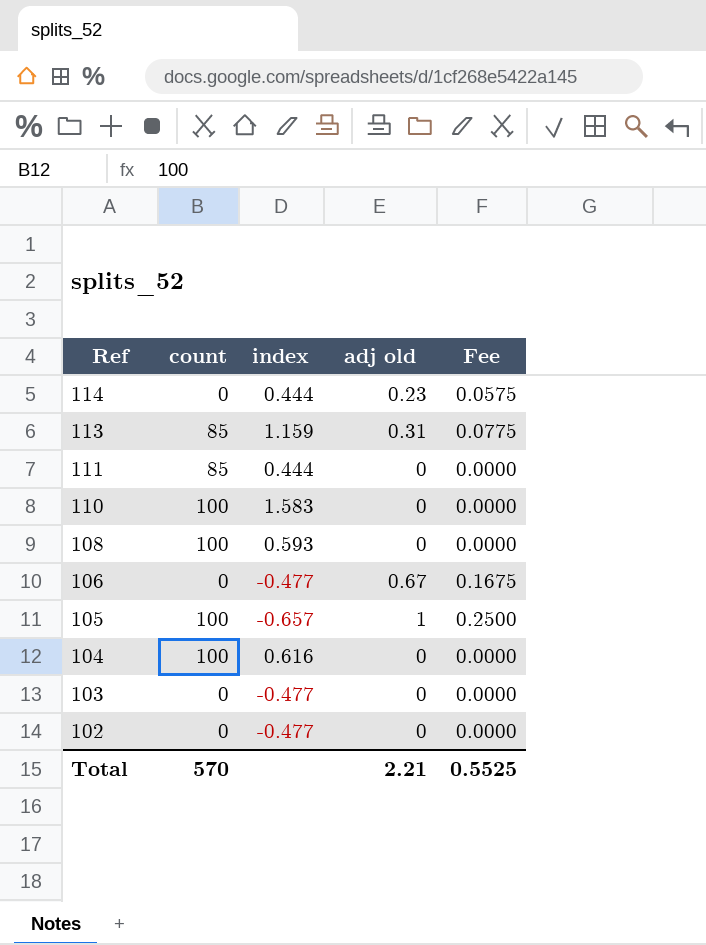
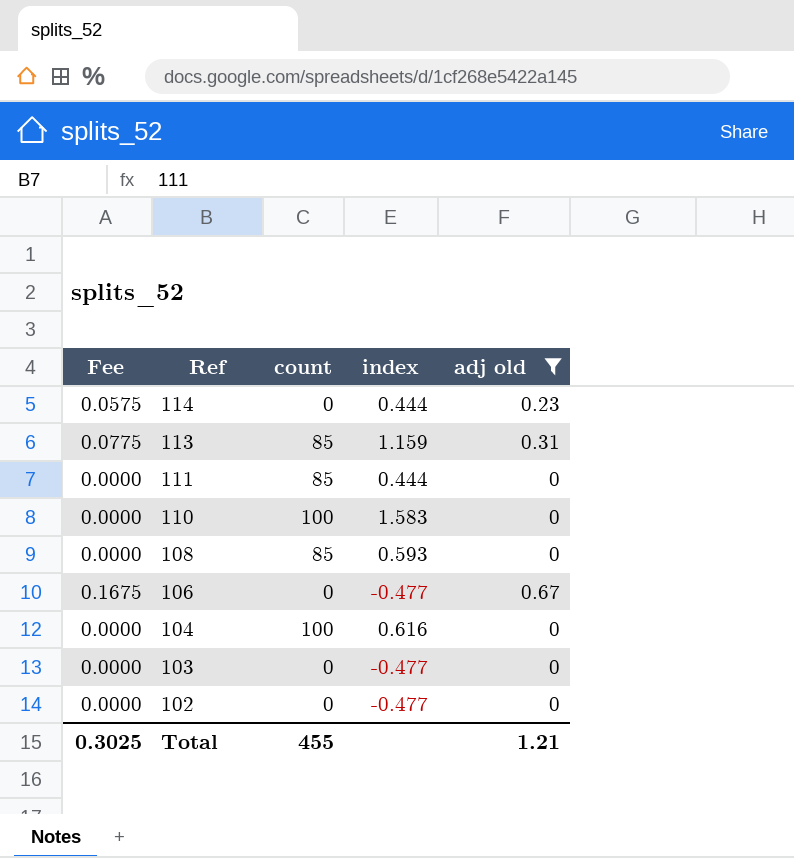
filter: none -> adj old != 1
column Fee | position: 5 -> 1
108 | count: 100 -> 85
Total | Fee: 0.5525 -> 0.3025
Total | count: 570 -> 455
Total | adj old: 2.21 -> 1.21

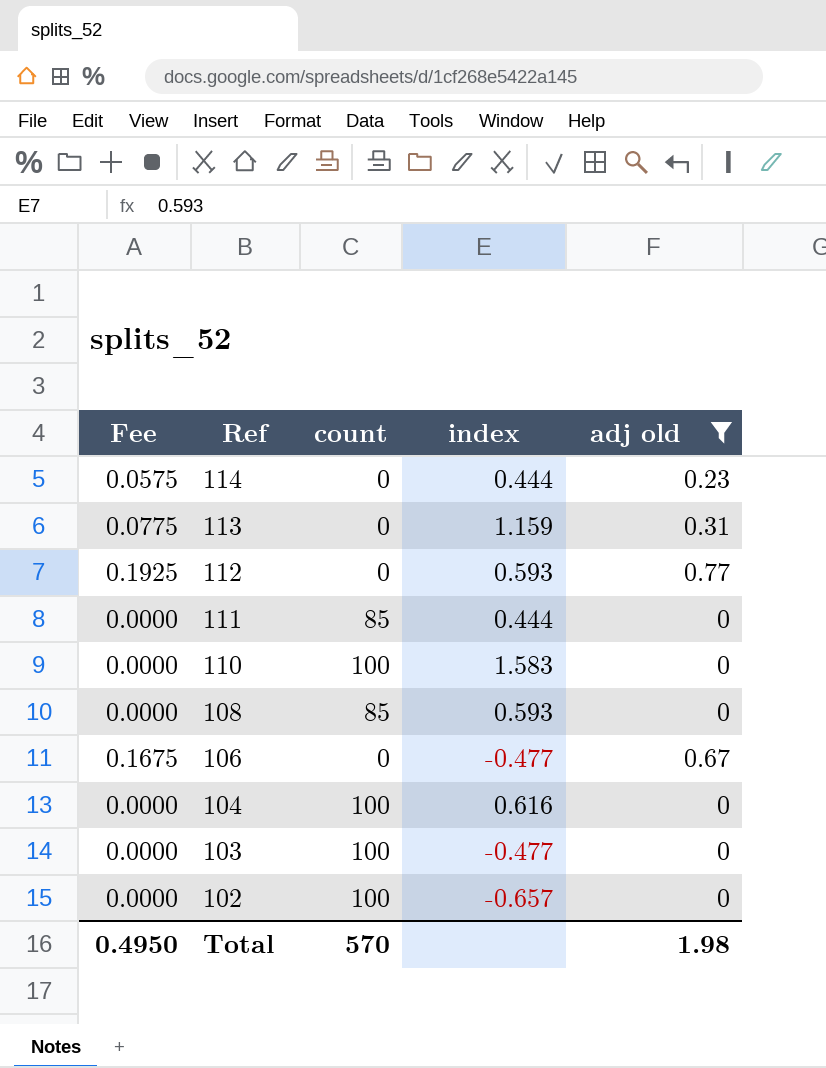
113 | count: 85 -> 0
row 112: none -> 0.1925 | 0 | 0.593 | 0.77
103 | count: 0 -> 100
102 | count: 0 -> 100
102 | index: -0.477 -> -0.657
Total | Fee: 0.3025 -> 0.4950
Total | count: 455 -> 570
Total | adj old: 1.21 -> 1.98

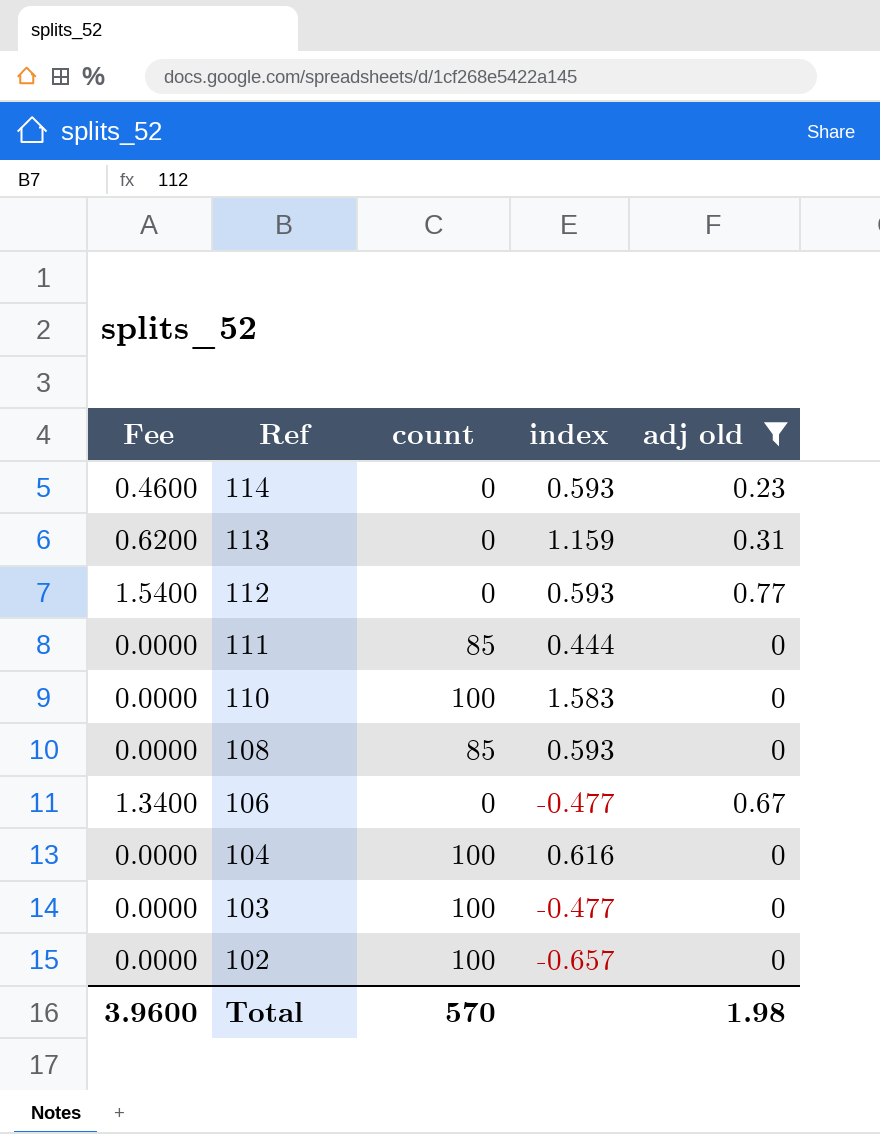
column Fee | formula: [adj old] * 0.25 -> [adj old] * 2
114 | index: 0.444 -> 0.593
Total | Fee: 0.4950 -> 3.9600

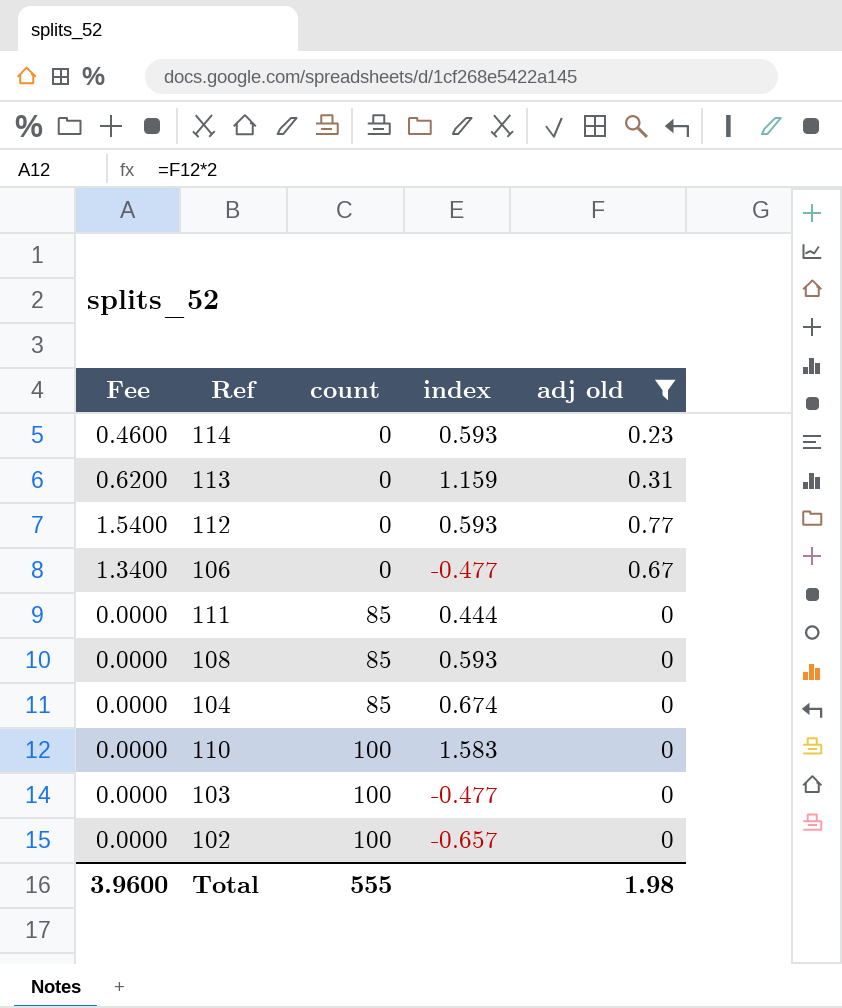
row order: Ref descending -> count ascending
104 | count: 100 -> 85
104 | index: 0.616 -> 0.674
Total | count: 570 -> 555

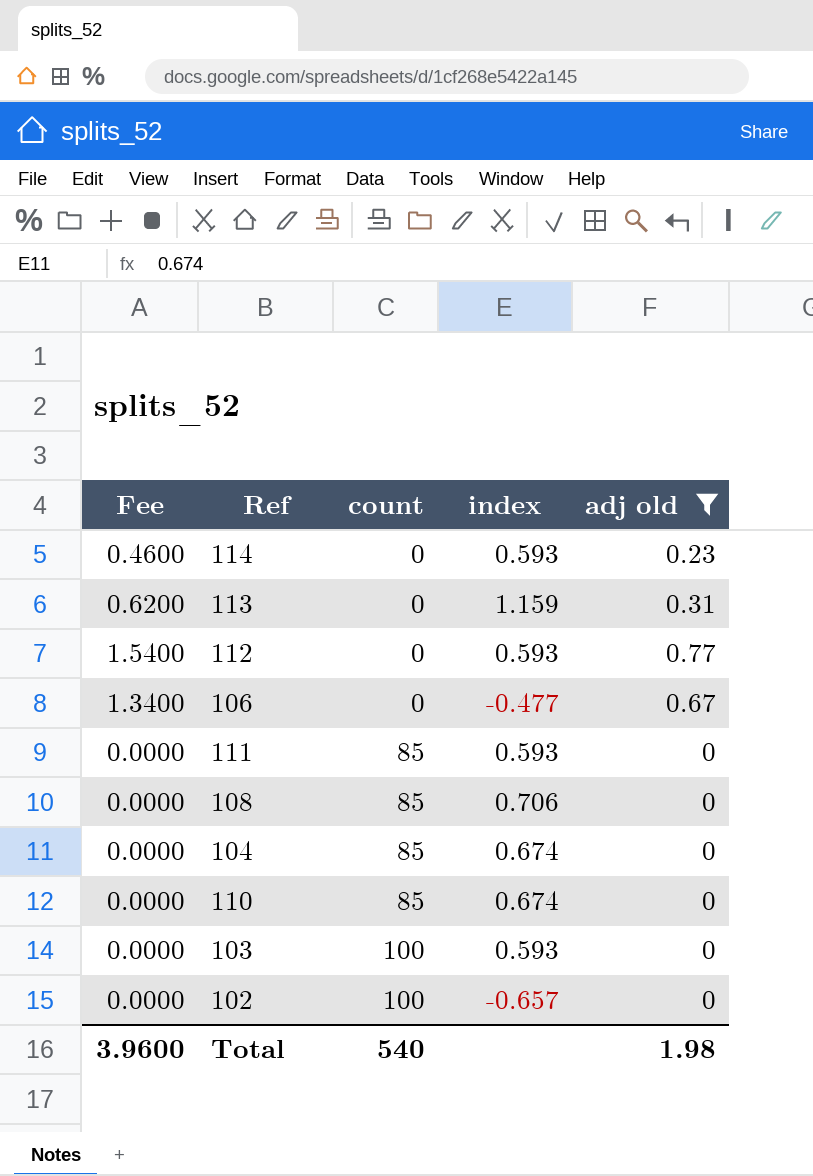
111 | index: 0.444 -> 0.593
108 | index: 0.593 -> 0.706
110 | count: 100 -> 85
110 | index: 1.583 -> 0.674
103 | index: -0.477 -> 0.593
Total | count: 555 -> 540

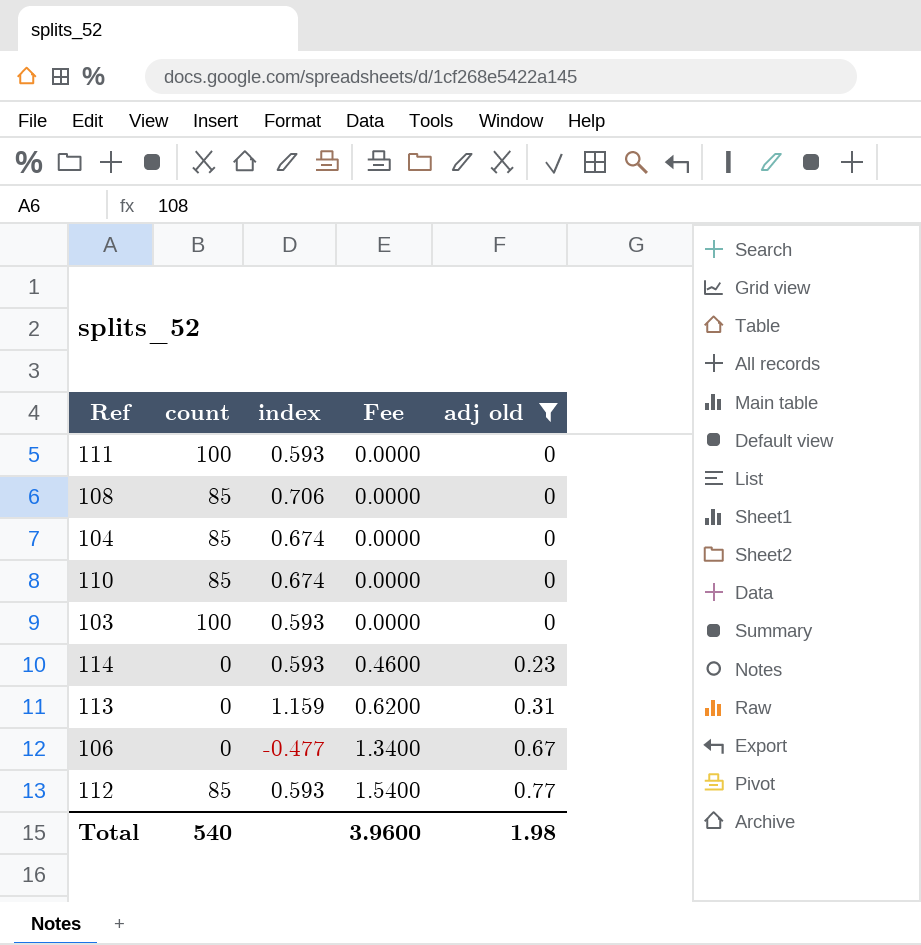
row order: count ascending -> Fee ascending
column Fee | position: 1 -> 4
row 102: 0.0000 | 100 | -0.657 | 0 -> none
111 | count: 85 -> 100
112 | count: 0 -> 85

